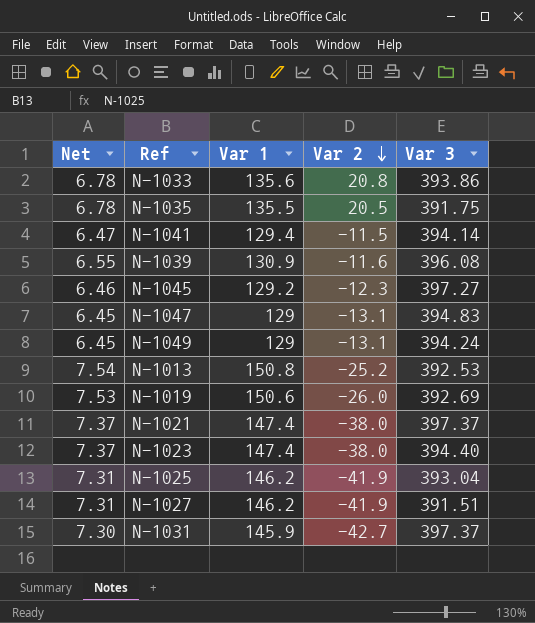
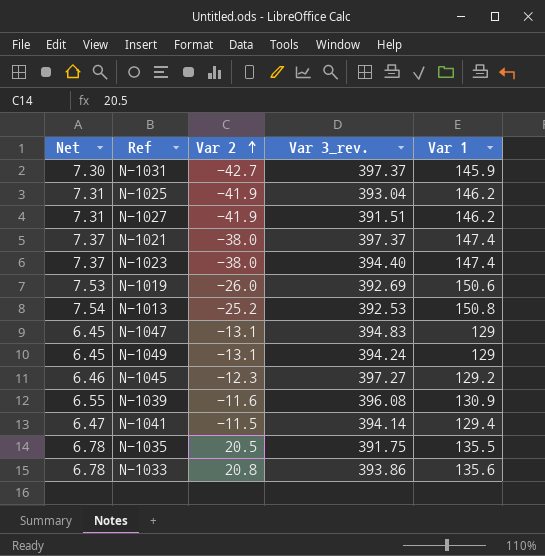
row order: Var 2 descending -> Var 2 ascending
column name: Var 3 -> Var 3_rev.
column Var 1 | position: 3 -> 5

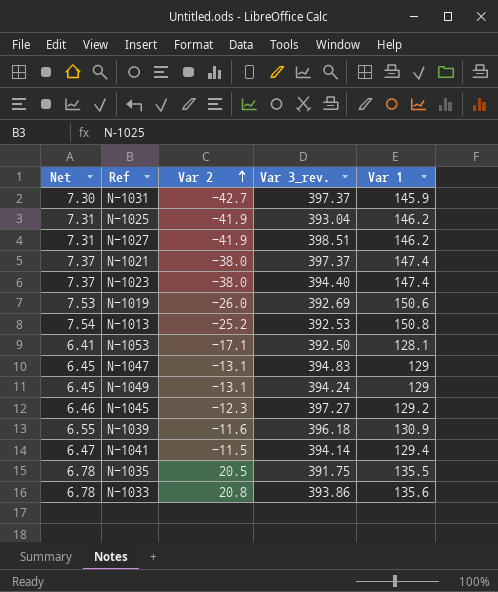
N-1027 | Var 3_rev.: 391.51 -> 398.51
row N-1053: none -> 6.41 | -17.1 | 392.50 | 128.1
N-1039 | Var 3_rev.: 396.08 -> 396.18

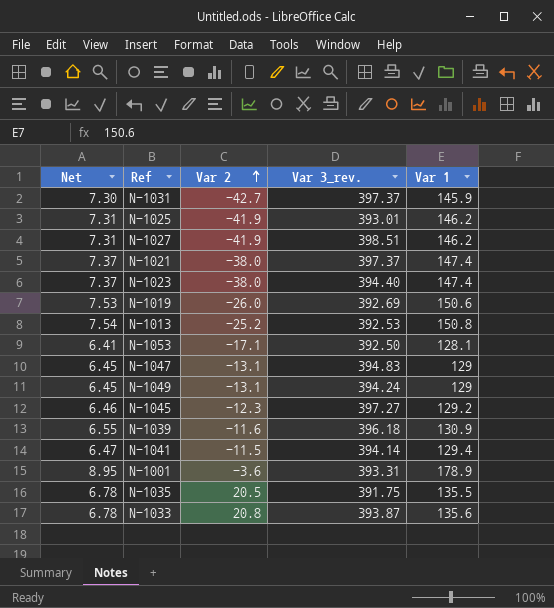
N-1025 | Var 3_rev.: 393.04 -> 393.01
row N-1001: none -> 8.95 | -3.6 | 393.31 | 178.9
N-1033 | Var 3_rev.: 393.86 -> 393.87

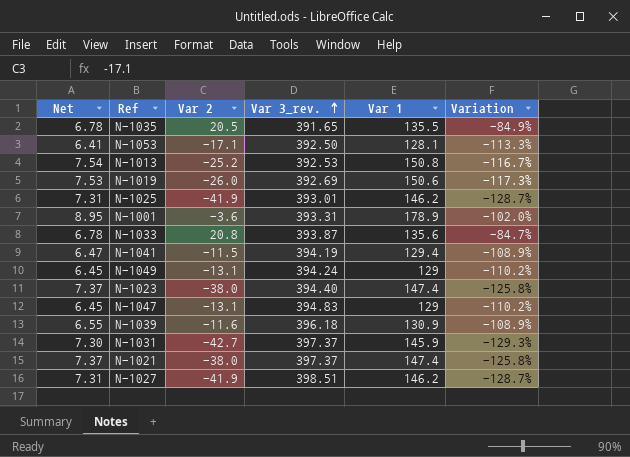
row order: Var 2 ascending -> Var 3_rev. ascending
column Variation | formula: none -> ([Var 2] - [Var 1]) / [Var 1]
row N-1045: 6.46 | -12.3 | 397.27 | 129.2 -> none
N-1035 | Var 3_rev.: 391.75 -> 391.65
N-1041 | Var 3_rev.: 394.14 -> 394.19

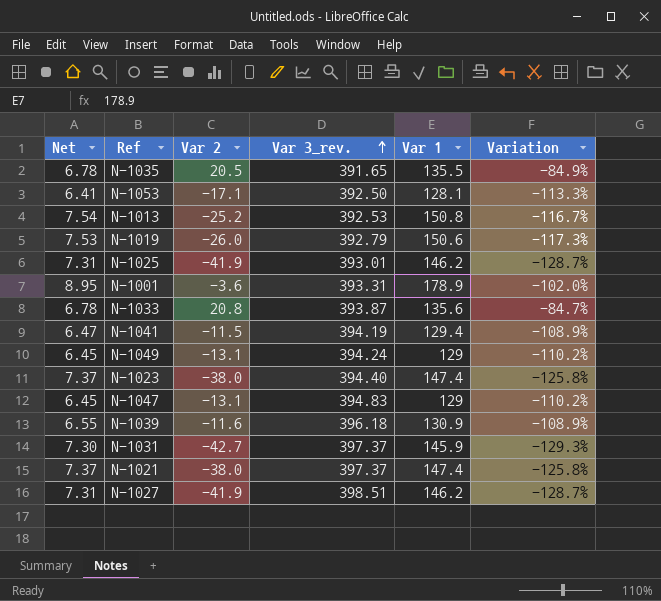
N-1019 | Var 3_rev.: 392.69 -> 392.79

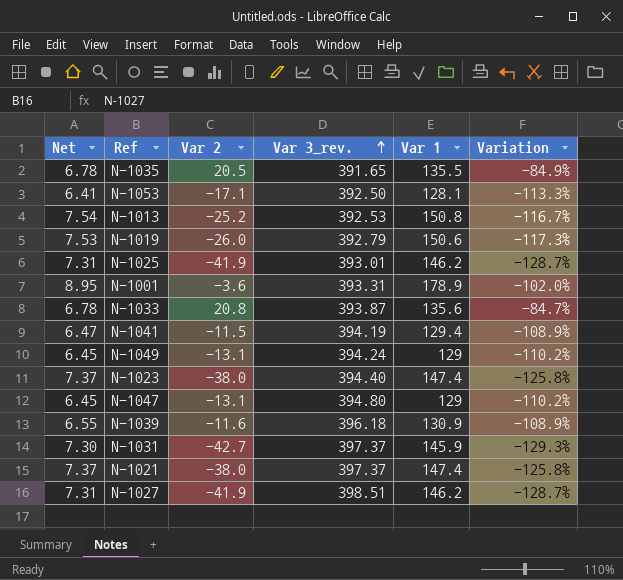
N-1047 | Var 3_rev.: 394.83 -> 394.80

